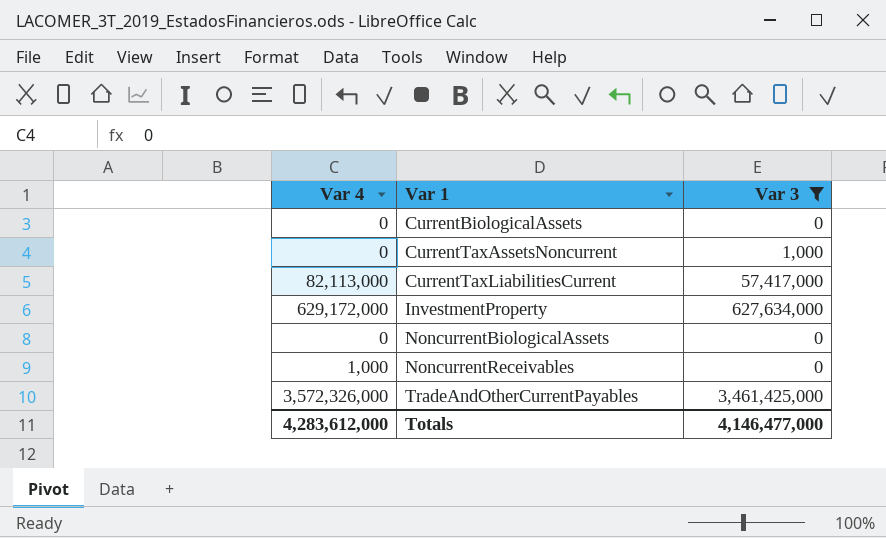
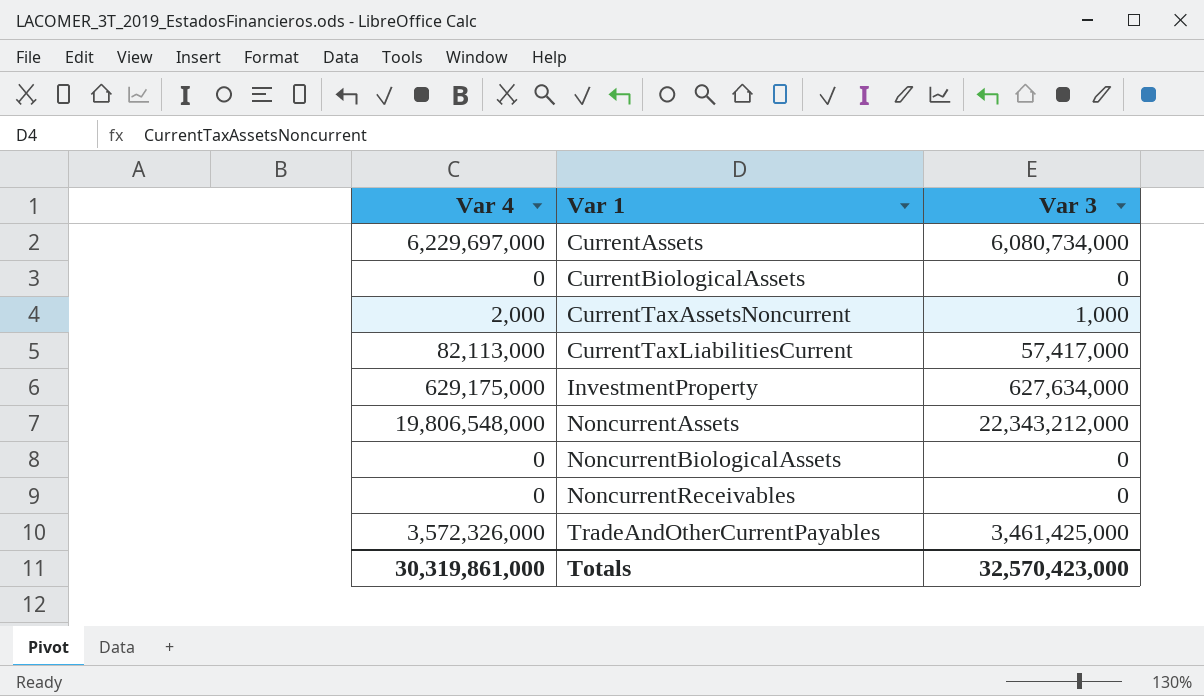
filter: Var 3 <= 3,461,425,000 -> none
CurrentTaxAssetsNoncurrent | Var 4: 0 -> 2,000
InvestmentProperty | Var 4: 629,172,000 -> 629,175,000
NoncurrentReceivables | Var 4: 1,000 -> 0
Totals | Var 4: 4,283,612,000 -> 30,319,861,000
Totals | Var 3: 4,146,477,000 -> 32,570,423,000

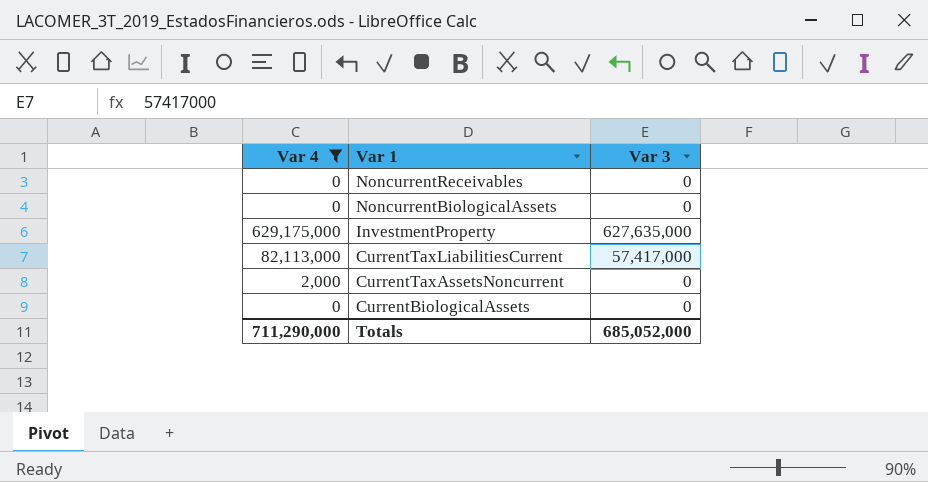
filter: none -> Var 4 <= 629,175,000
row order: Var 1 ascending -> Var 1 descending
InvestmentProperty | Var 3: 627,634,000 -> 627,635,000
CurrentTaxAssetsNoncurrent | Var 3: 1,000 -> 0
Totals | Var 4: 30,319,861,000 -> 711,290,000
Totals | Var 3: 32,570,423,000 -> 685,052,000

